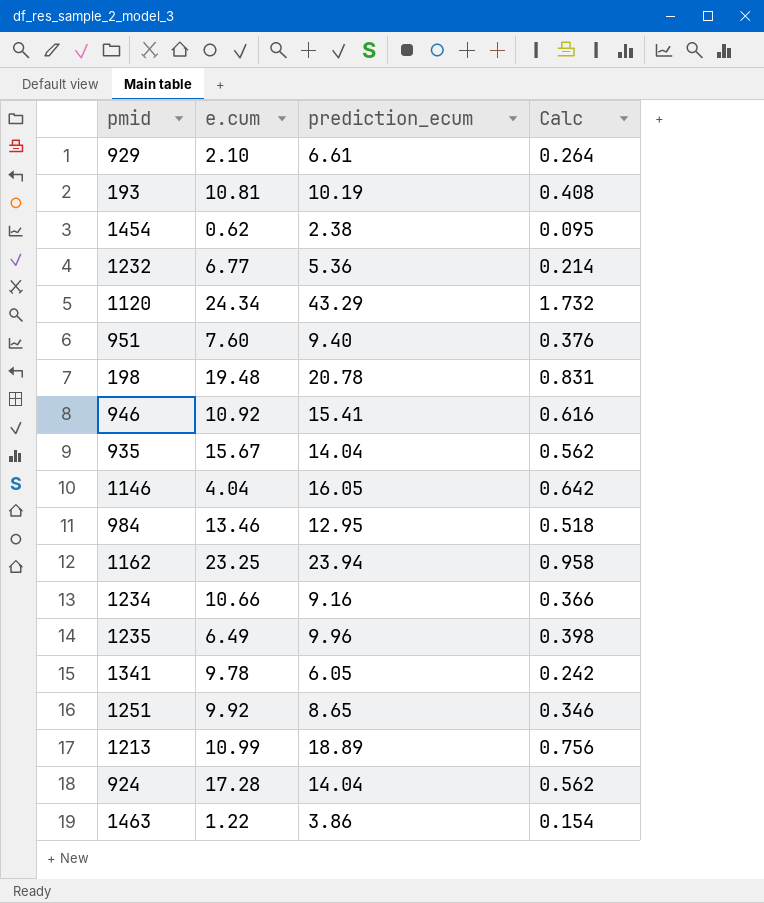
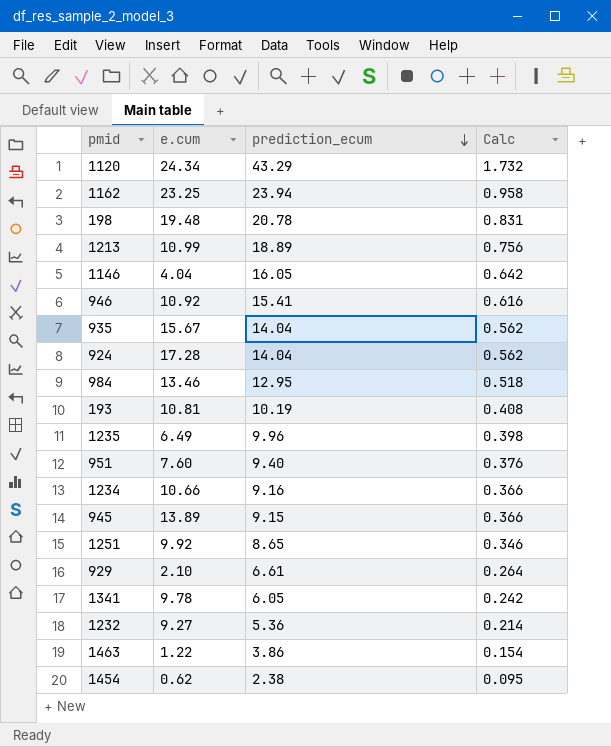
row order: none -> prediction_ecum descending
row 945: none -> 13.89 | 9.15 | 0.366
1232 | e.cum: 6.77 -> 9.27

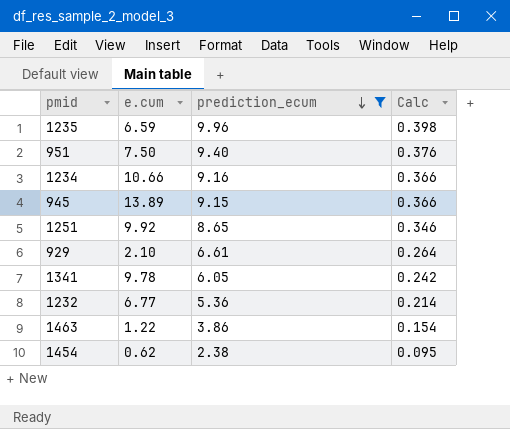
filter: none -> prediction_ecum <= 9.96
1235 | e.cum: 6.49 -> 6.59
951 | e.cum: 7.60 -> 7.50
1232 | e.cum: 9.27 -> 6.77

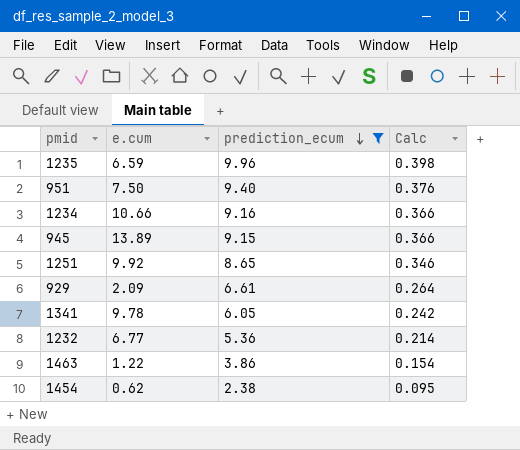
929 | e.cum: 2.10 -> 2.09

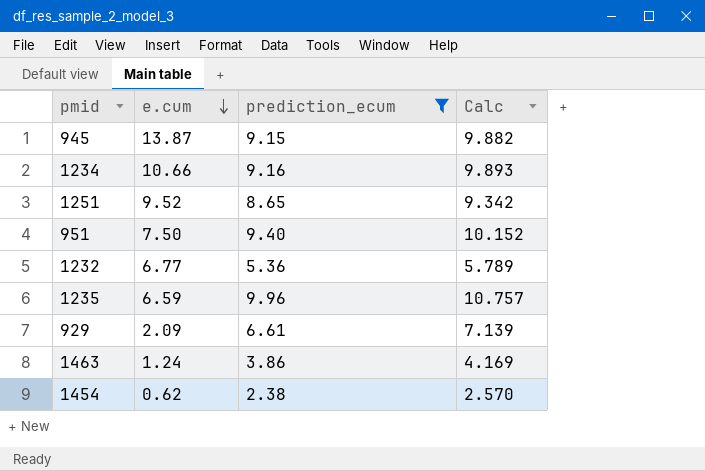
row order: prediction_ecum descending -> e.cum descending
column Calc | formula: [prediction_ecum] * 0.04 -> [prediction_ecum] * 1.08
row 1341: 9.78 | 6.05 | 0.242 -> none
945 | e.cum: 13.89 -> 13.87
1251 | e.cum: 9.92 -> 9.52
1463 | e.cum: 1.22 -> 1.24

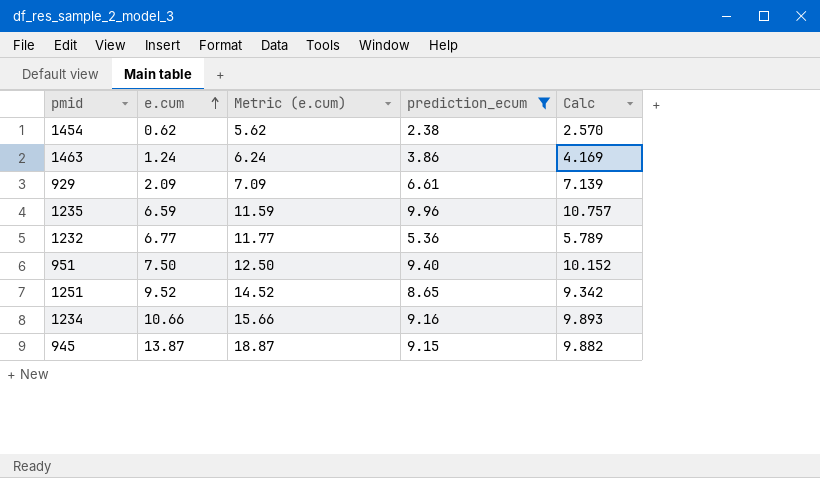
row order: e.cum descending -> e.cum ascending
column Metric (e.cum) | formula: none -> [e.cum] + 5

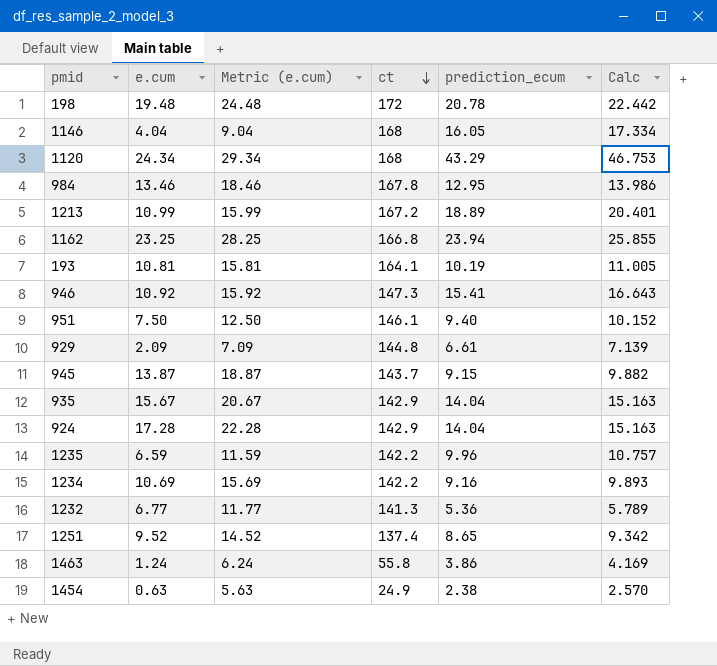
filter: prediction_ecum <= 9.96 -> none
row order: e.cum ascending -> ct descending
column ct | position: none -> 4
1234 | e.cum: 10.66 -> 10.69
1234 | Metric (e.cum): 15.66 -> 15.69
1454 | e.cum: 0.62 -> 0.63
1454 | Metric (e.cum): 5.62 -> 5.63

